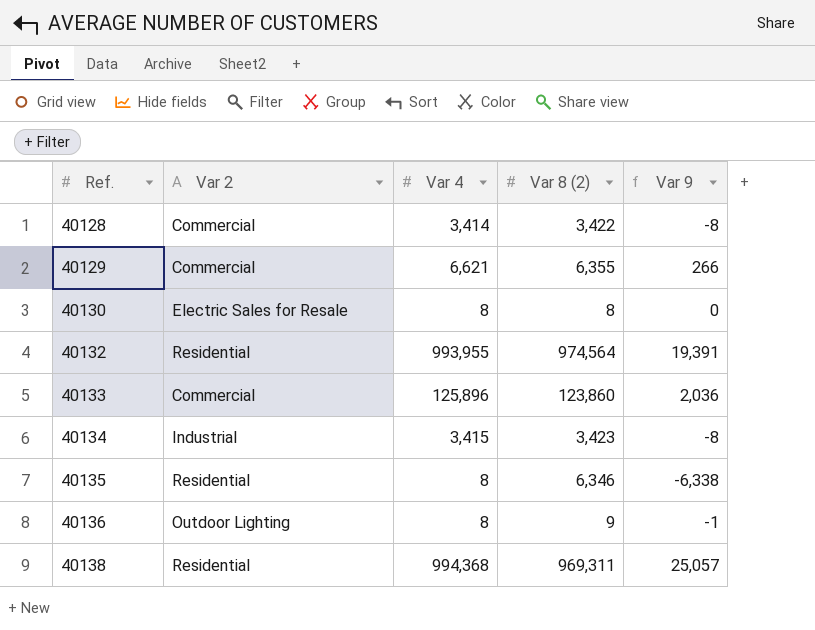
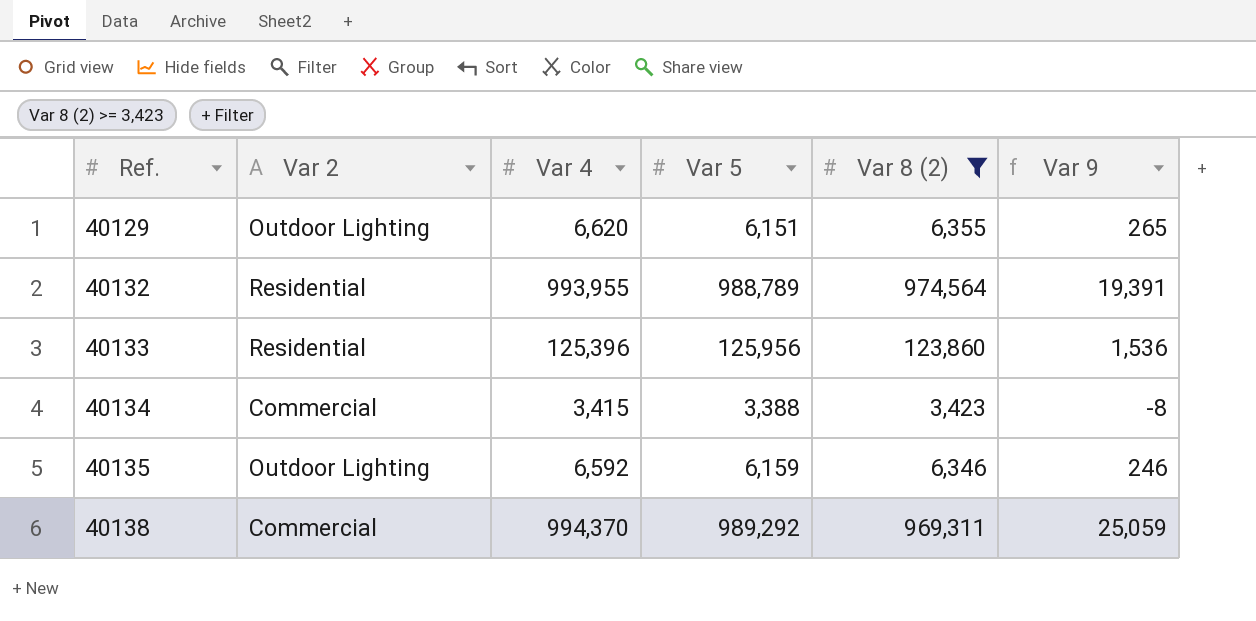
filter: none -> Var 8 (2) >= 3,423
column Var 5 | position: none -> 4
40129 | Var 2: Commercial -> Outdoor Lighting
40129 | Var 4: 6,621 -> 6,620
40129 | Var 9: 266 -> 265
40133 | Var 2: Commercial -> Residential
40133 | Var 4: 125,896 -> 125,396
40133 | Var 9: 2,036 -> 1,536
40134 | Var 2: Industrial -> Commercial
40135 | Var 2: Residential -> Outdoor Lighting
40135 | Var 4: 8 -> 6,592
40135 | Var 9: -6,338 -> 246
40138 | Var 2: Residential -> Commercial
40138 | Var 4: 994,368 -> 994,370
40138 | Var 9: 25,057 -> 25,059

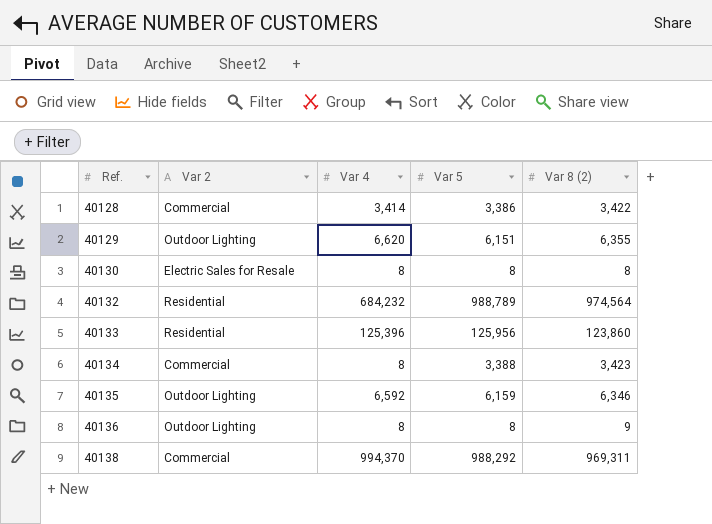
filter: Var 8 (2) >= 3,423 -> none
column Var 9 | formula: [Var 4] - [Var 8 (2)] -> none
40132 | Var 4: 993,955 -> 684,232
40134 | Var 4: 3,415 -> 8
40138 | Var 5: 989,292 -> 988,292

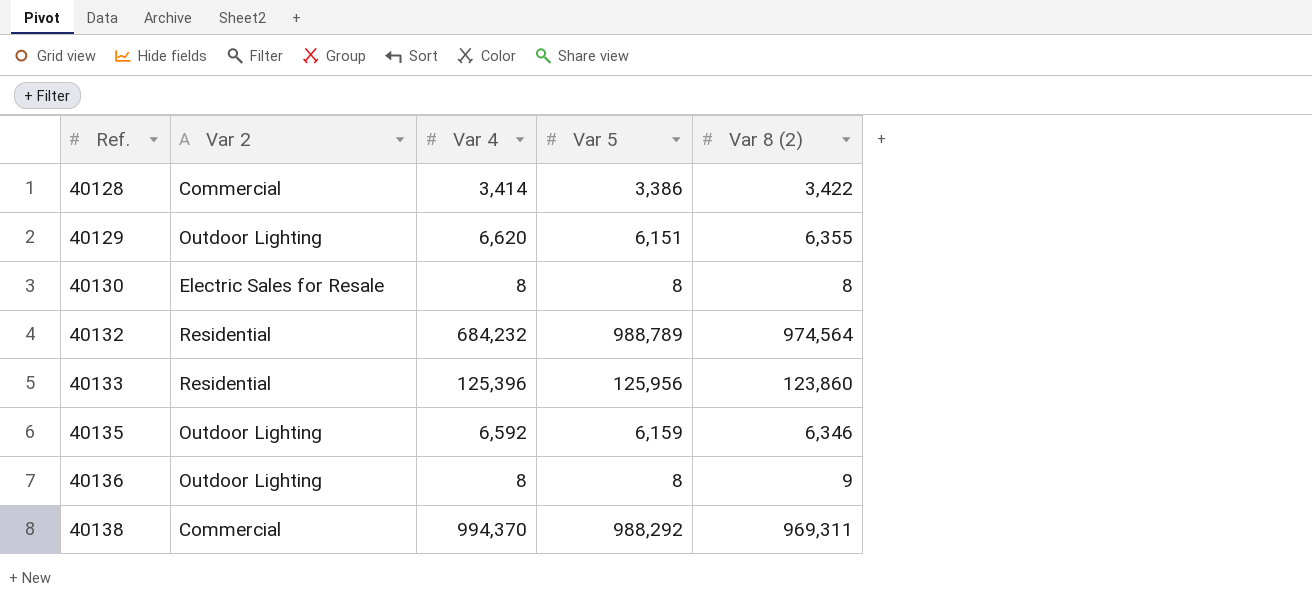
row 40134: Commercial | 8 | 3,388 | 3,423 -> none

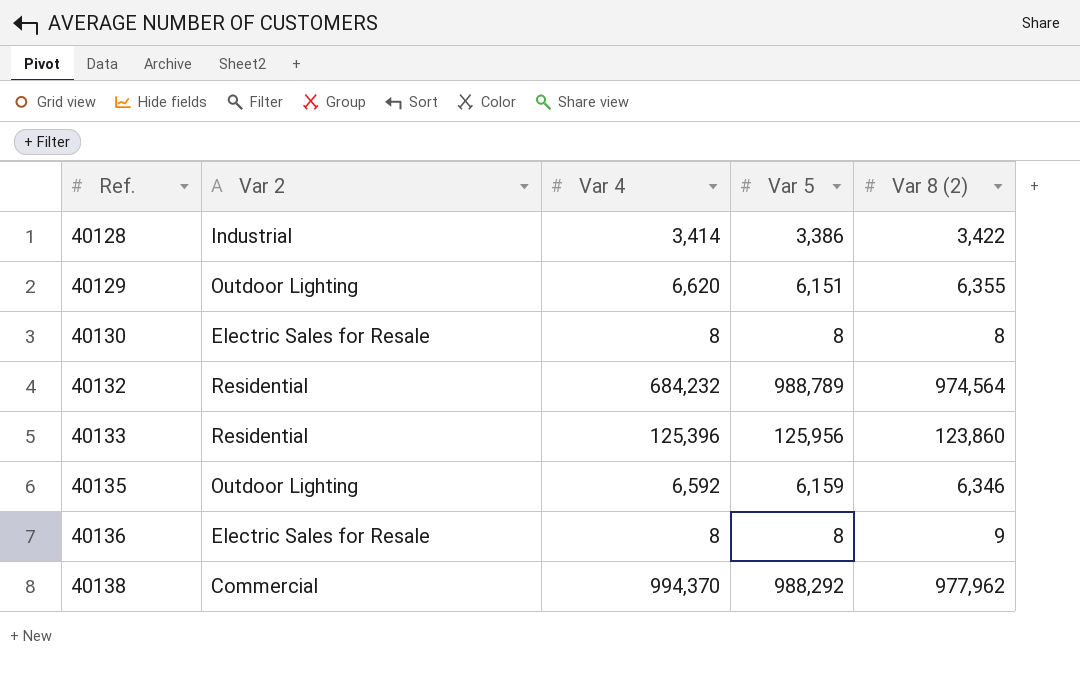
40128 | Var 2: Commercial -> Industrial
40136 | Var 2: Outdoor Lighting -> Electric Sales for Resale
40138 | Var 8 (2): 969,311 -> 977,962

